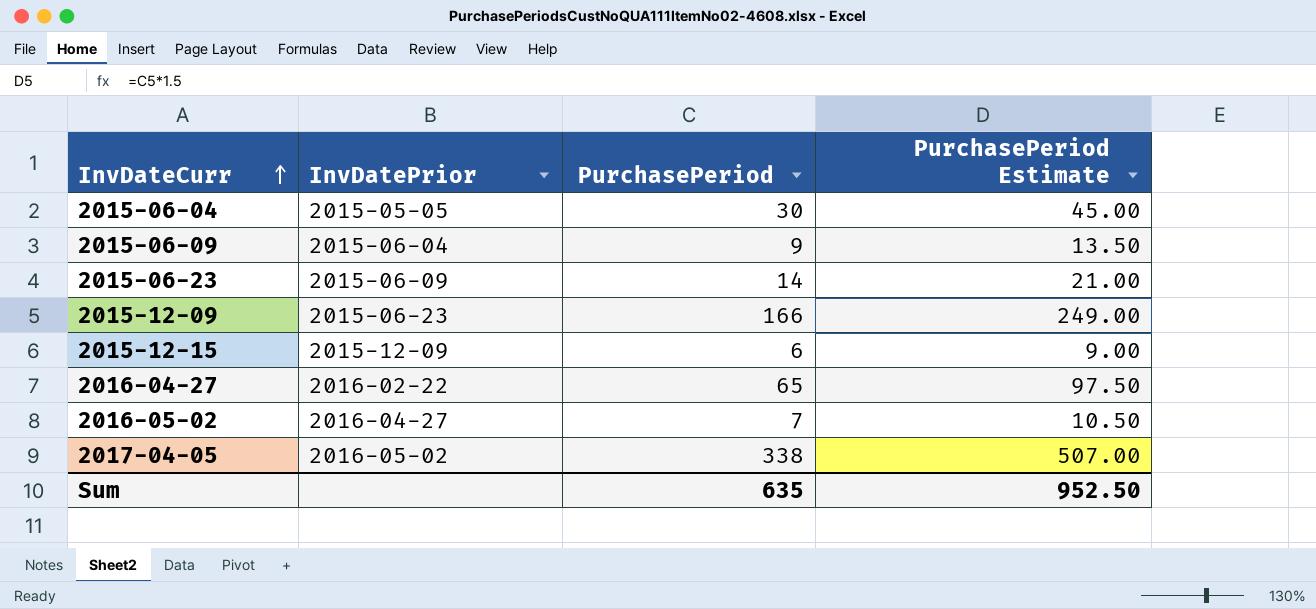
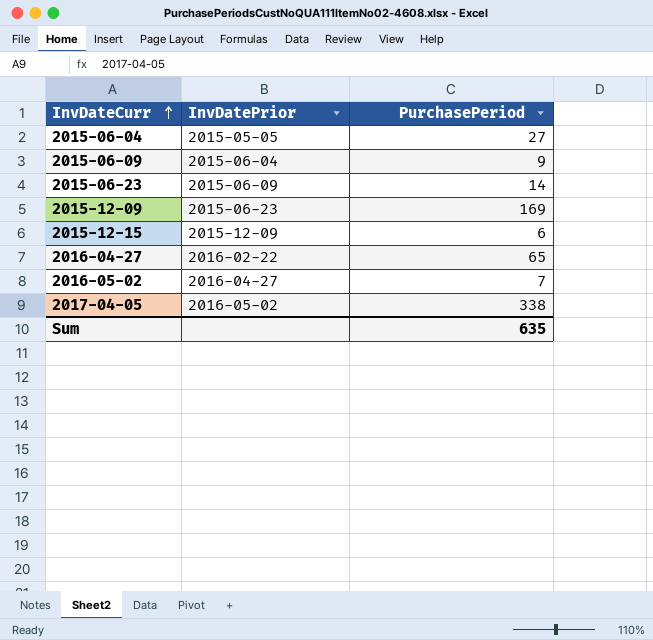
column PurchasePeriod Estimate | formula: [PurchasePeriod] * 1.5 -> none
2015-06-04 | PurchasePeriod: 30 -> 27
2015-12-09 | PurchasePeriod: 166 -> 169

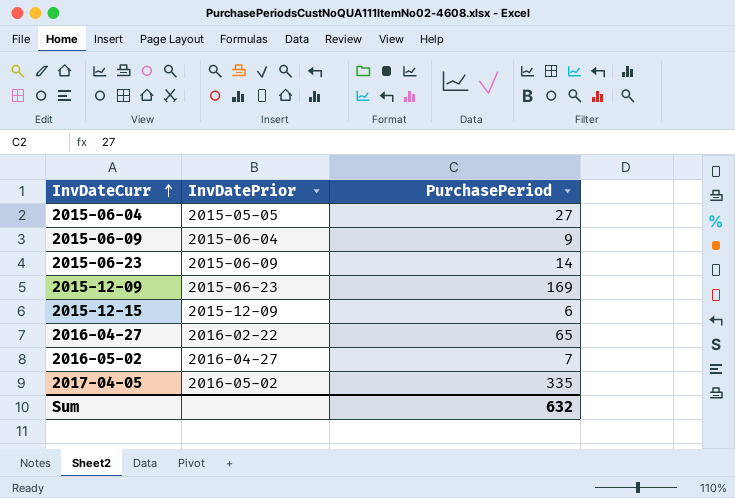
2017-04-05 | PurchasePeriod: 338 -> 335
Sum | PurchasePeriod: 635 -> 632

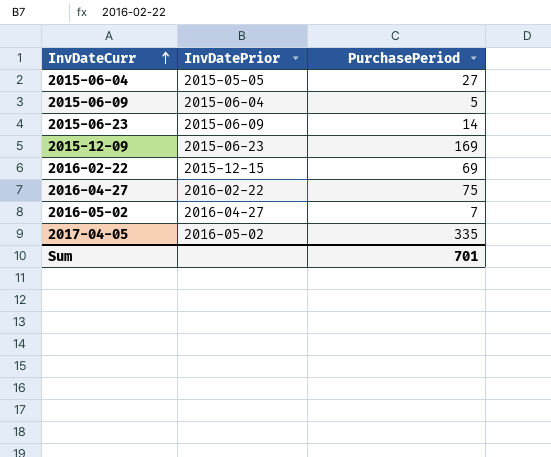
row 2015-12-15: 2015-12-09 | 6 -> none
2015-06-09 | PurchasePeriod: 9 -> 5
row 2016-02-22: none -> 2015-12-15 | 69
2016-04-27 | PurchasePeriod: 65 -> 75
Sum | PurchasePeriod: 632 -> 701

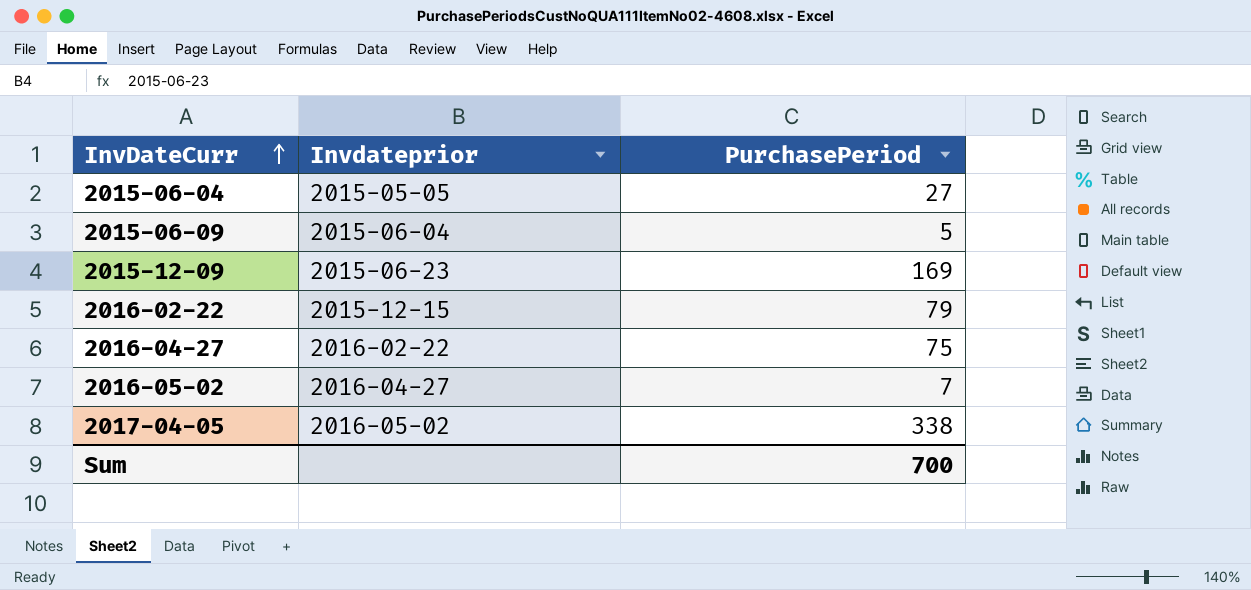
column name: InvDatePrior -> Invdateprior
row 2015-06-23: 2015-06-09 | 14 -> none
2016-02-22 | PurchasePeriod: 69 -> 79
2017-04-05 | PurchasePeriod: 335 -> 338
Sum | PurchasePeriod: 701 -> 700

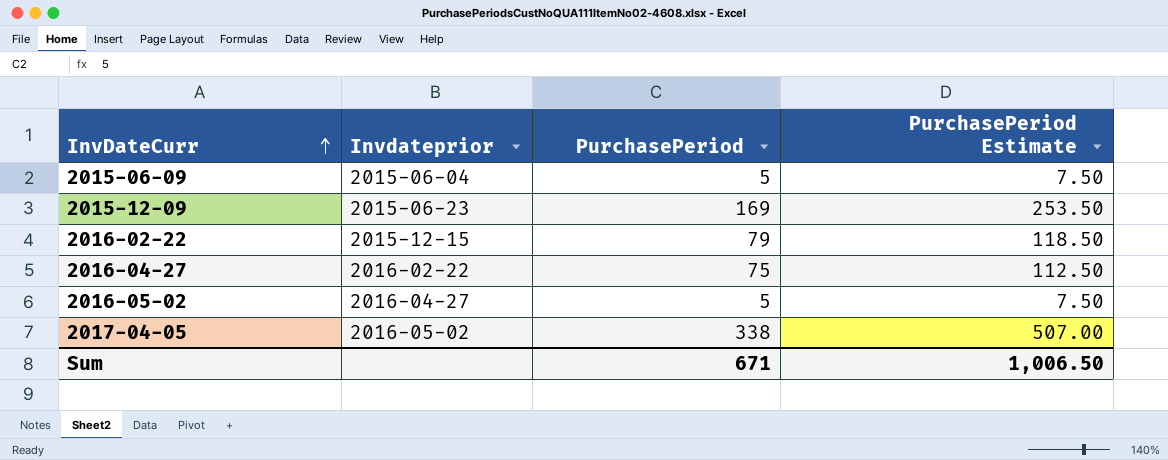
column PurchasePeriod Estimate | formula: none -> [PurchasePeriod] * 1.5
row 2015-06-04: 2015-05-05 | 27 -> none
2016-05-02 | PurchasePeriod: 7 -> 5
Sum | PurchasePeriod: 700 -> 671

